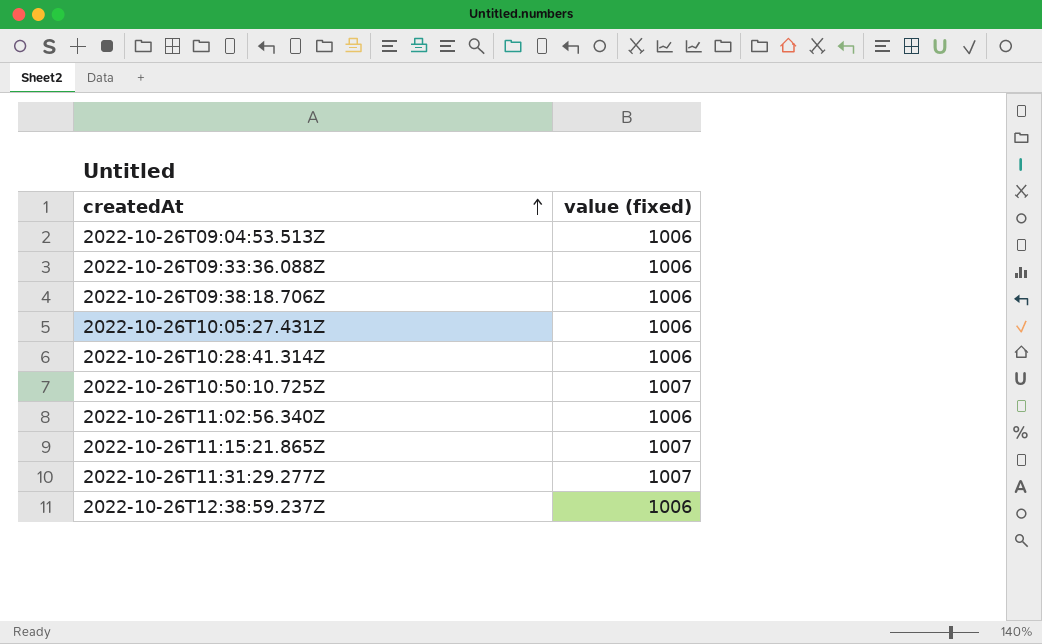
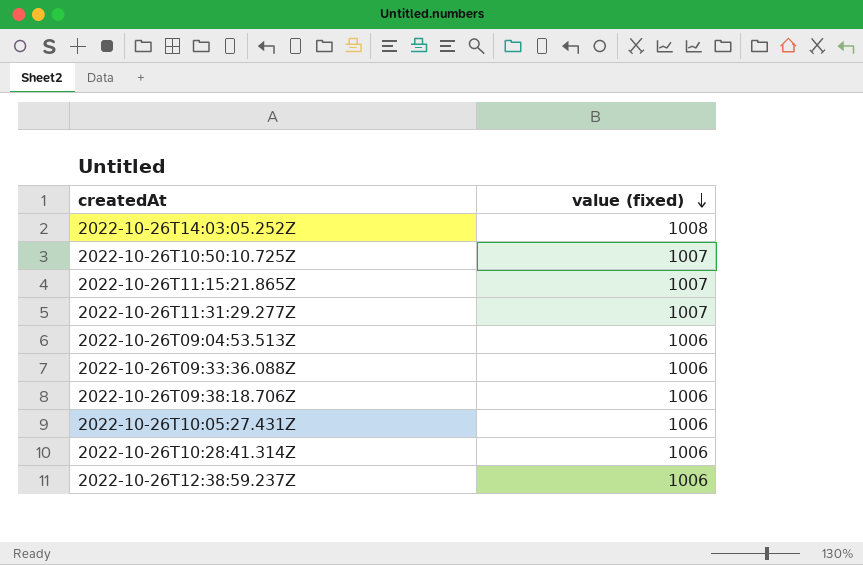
row order: createdAt ascending -> value (fixed) descending
row 2022-10-26T11:02:56.340Z: 1006 -> none
row 2022-10-26T14:03:05.252Z: none -> 1008

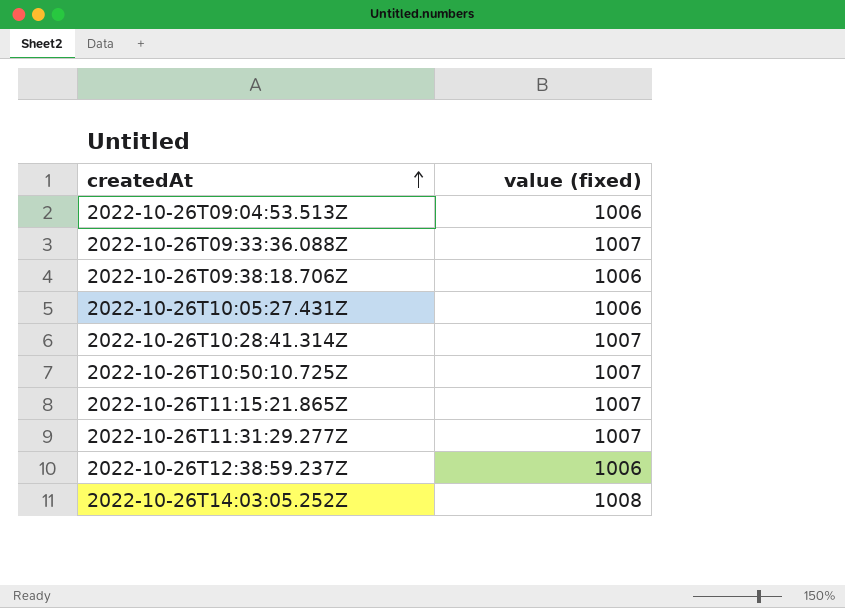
row order: value (fixed) descending -> createdAt ascending
2022-10-26T09:33:36.088Z | value (fixed): 1006 -> 1007
2022-10-26T10:28:41.314Z | value (fixed): 1006 -> 1007

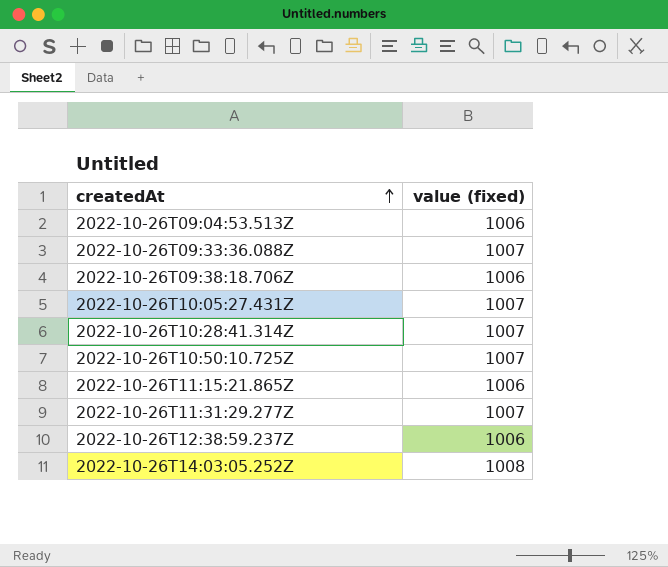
2022-10-26T10:05:27.431Z | value (fixed): 1006 -> 1007
2022-10-26T11:15:21.865Z | value (fixed): 1007 -> 1006

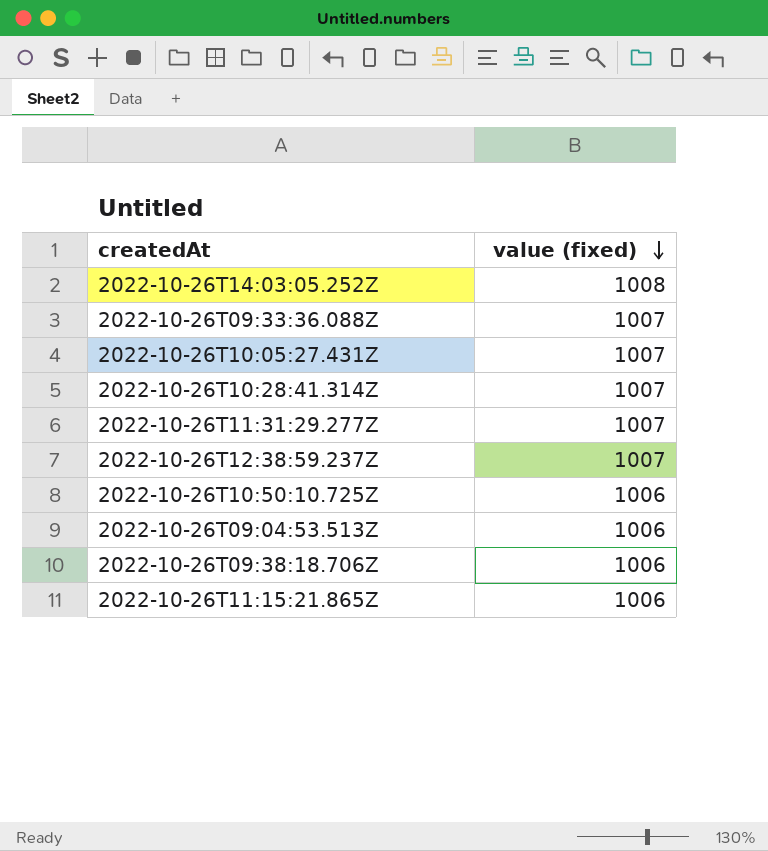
row order: createdAt ascending -> value (fixed) descending
2022-10-26T12:38:59.237Z | value (fixed): 1006 -> 1007
2022-10-26T10:50:10.725Z | value (fixed): 1007 -> 1006

